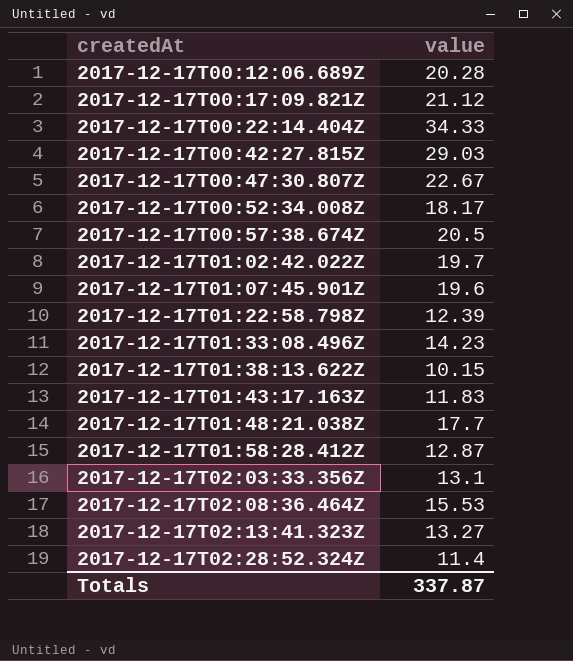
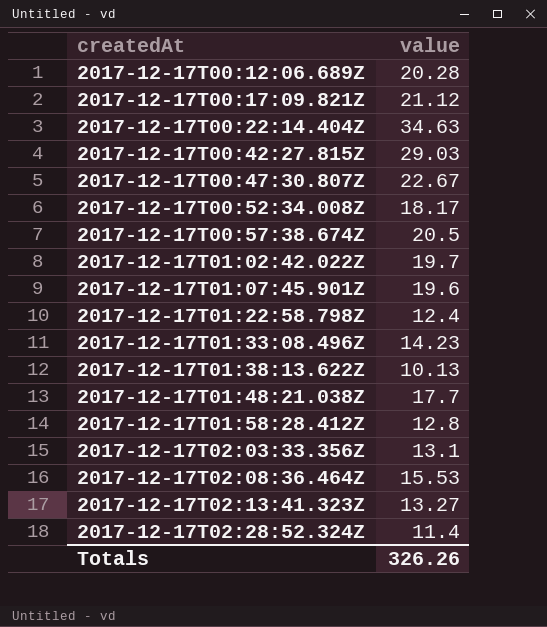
row 2017-12-17T01:43:17.163Z: 11.83 -> none
2017-12-17T00:22:14.404Z | value: 34.33 -> 34.63
2017-12-17T01:22:58.798Z | value: 12.39 -> 12.4
2017-12-17T01:38:13.622Z | value: 10.15 -> 10.13
2017-12-17T01:58:28.412Z | value: 12.87 -> 12.8
Totals | value: 337.87 -> 326.26

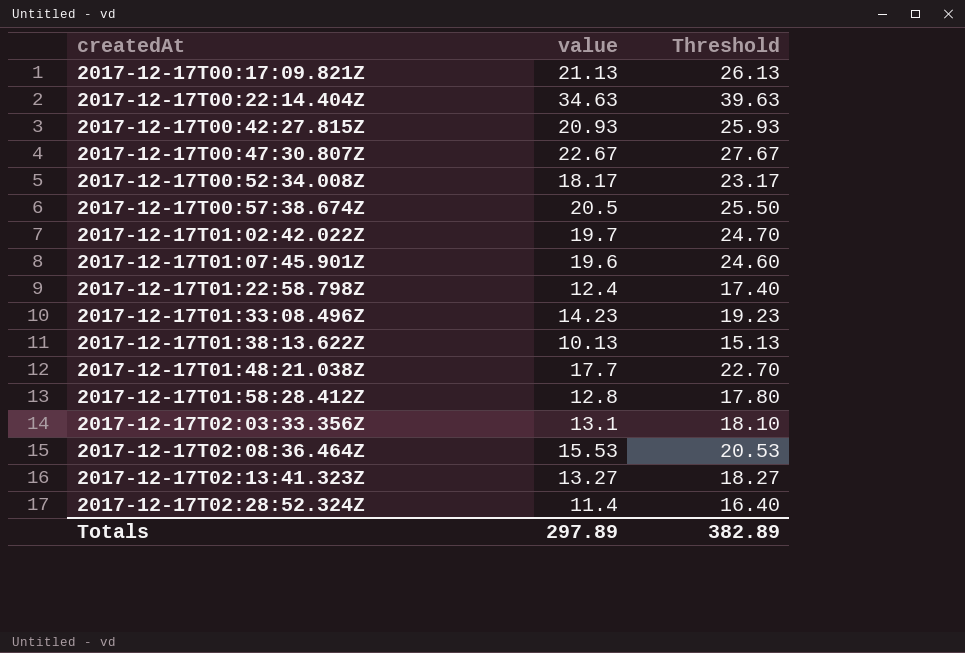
column Threshold | formula: none -> [value] + 5
row 2017-12-17T00:12:06.689Z: 20.28 -> none
2017-12-17T00:17:09.821Z | value: 21.12 -> 21.13
2017-12-17T00:42:27.815Z | value: 29.03 -> 20.93
Totals | value: 326.26 -> 297.89

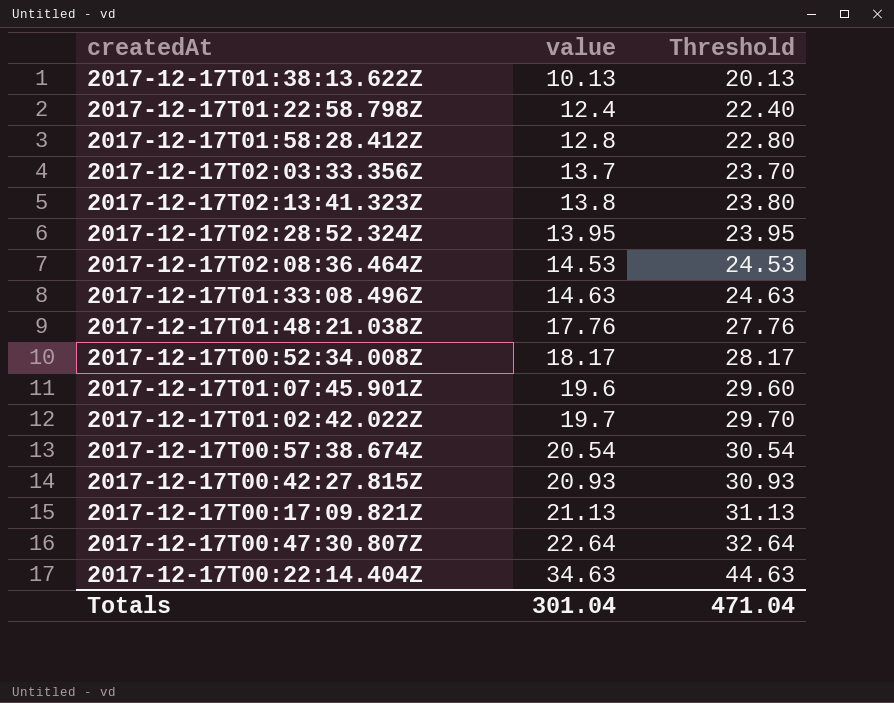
row order: createdAt ascending -> value ascending
column Threshold | formula: [value] + 5 -> [value] + 10
2017-12-17T02:03:33.356Z | value: 13.1 -> 13.7
2017-12-17T02:13:41.323Z | value: 13.27 -> 13.8
2017-12-17T02:28:52.324Z | value: 11.4 -> 13.95
2017-12-17T02:08:36.464Z | value: 15.53 -> 14.53
2017-12-17T01:33:08.496Z | value: 14.23 -> 14.63
2017-12-17T01:48:21.038Z | value: 17.7 -> 17.76
2017-12-17T00:57:38.674Z | value: 20.5 -> 20.54
2017-12-17T00:47:30.807Z | value: 22.67 -> 22.64
Totals | value: 297.89 -> 301.04
Totals | Threshold: 382.89 -> 471.04

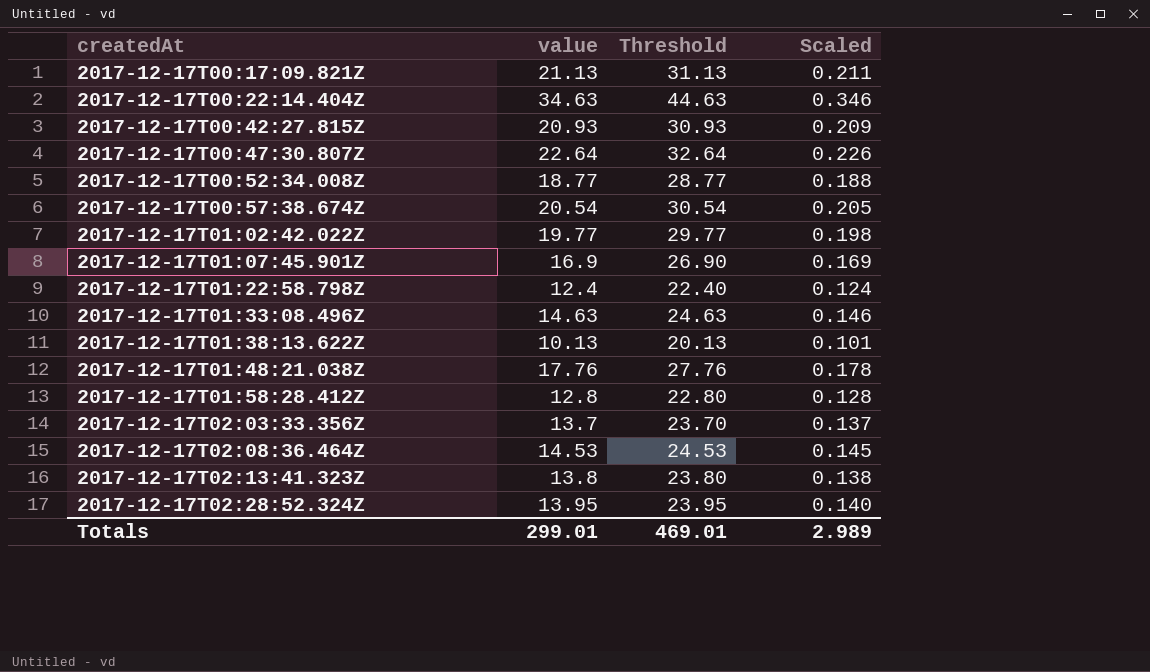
row order: value ascending -> createdAt ascending
column Scaled | formula: none -> [value] * 0.01
2017-12-17T00:52:34.008Z | value: 18.17 -> 18.77
2017-12-17T00:52:34.008Z | Threshold: 28.17 -> 28.77
2017-12-17T01:02:42.022Z | value: 19.7 -> 19.77
2017-12-17T01:02:42.022Z | Threshold: 29.70 -> 29.77
2017-12-17T01:07:45.901Z | value: 19.6 -> 16.9
2017-12-17T01:07:45.901Z | Threshold: 29.60 -> 26.90
Totals | value: 301.04 -> 299.01
Totals | Threshold: 471.04 -> 469.01

